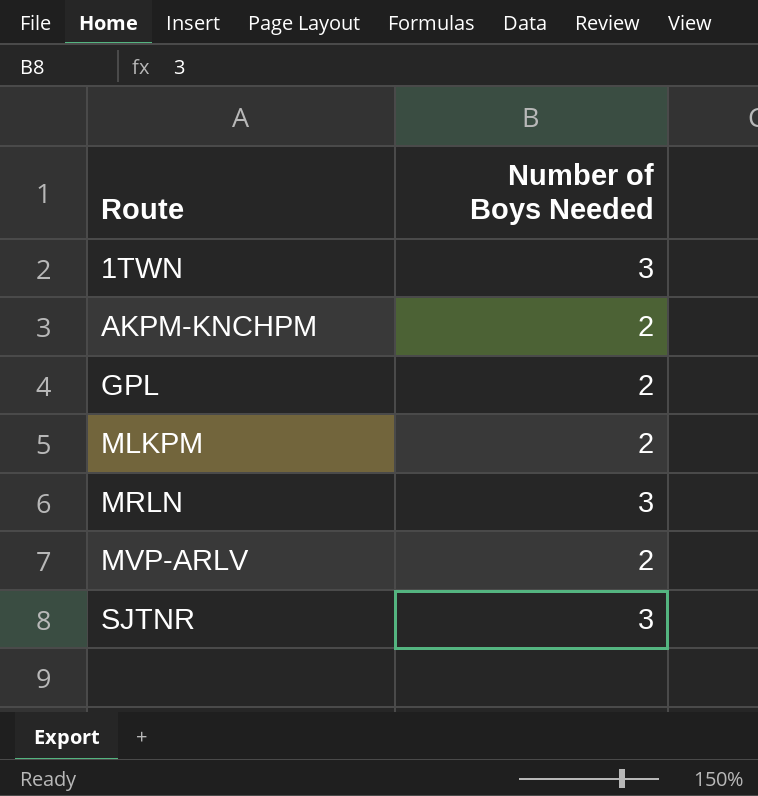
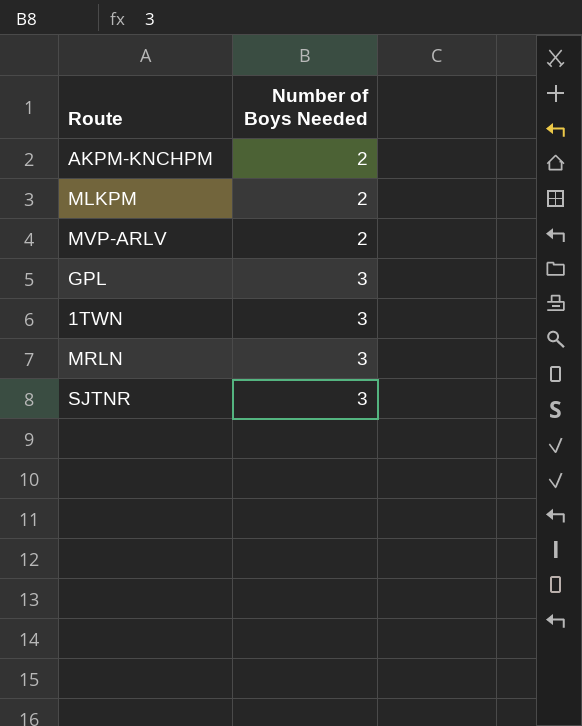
row order: Route ascending -> Number of Boys Needed ascending
GPL | Number of Boys Needed: 2 -> 3

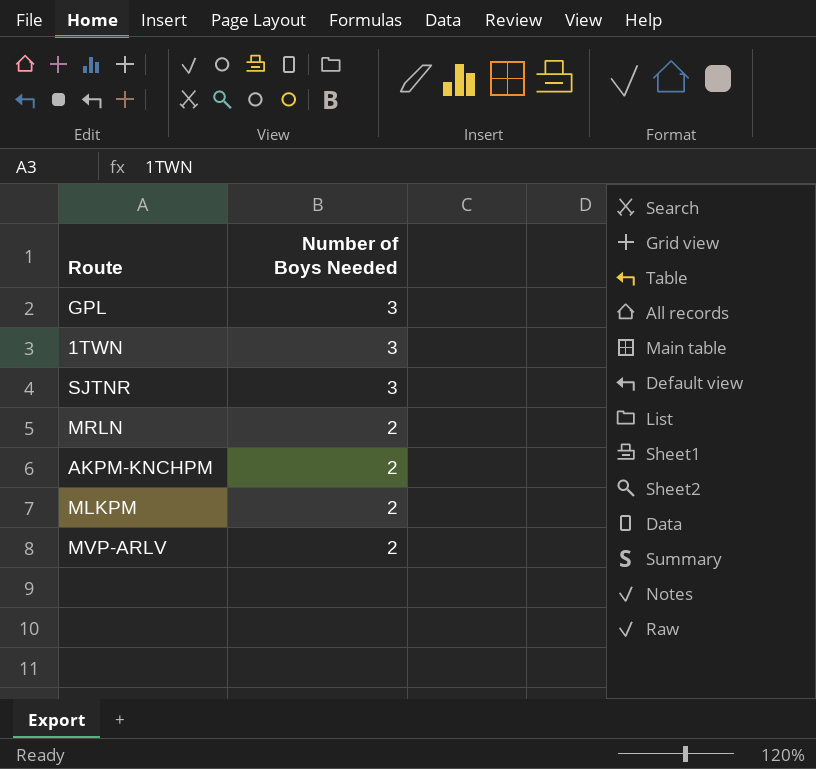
row order: Number of Boys Needed ascending -> Number of Boys Needed descending
MRLN | Number of Boys Needed: 3 -> 2

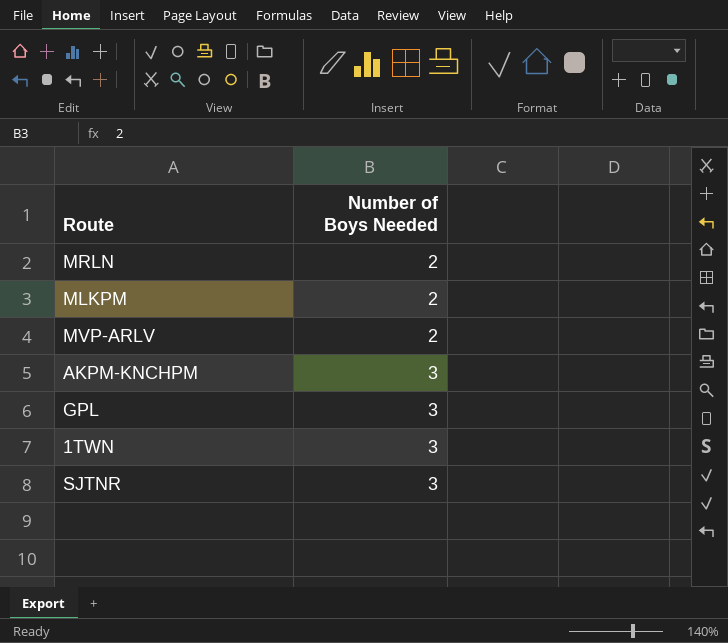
row order: Number of Boys Needed descending -> Number of Boys Needed ascending
AKPM-KNCHPM | Number of Boys Needed: 2 -> 3

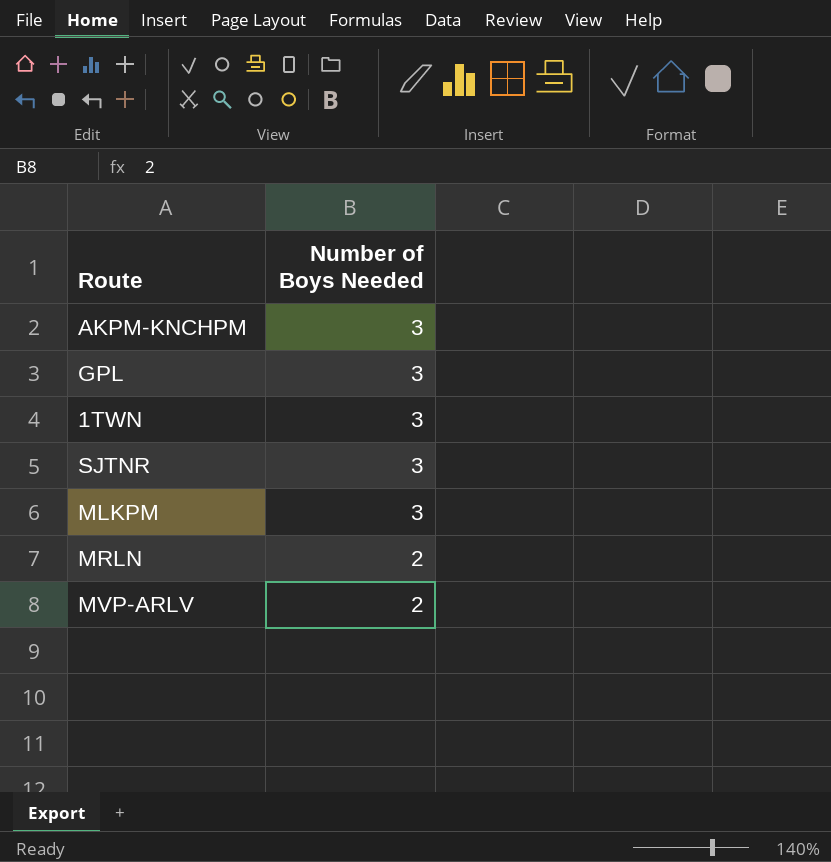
row order: Number of Boys Needed ascending -> Number of Boys Needed descending
MLKPM | Number of Boys Needed: 2 -> 3

